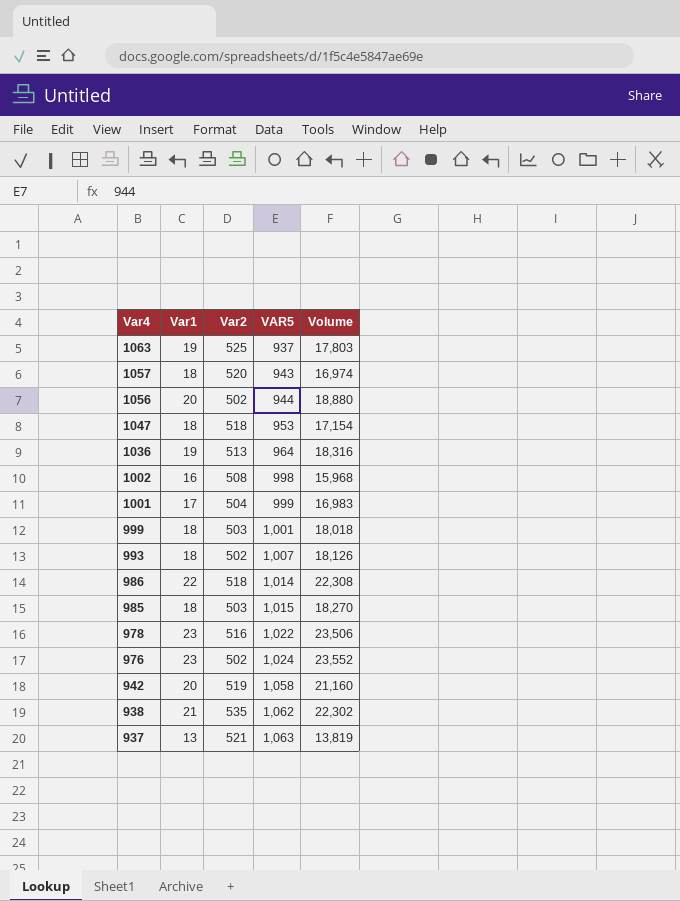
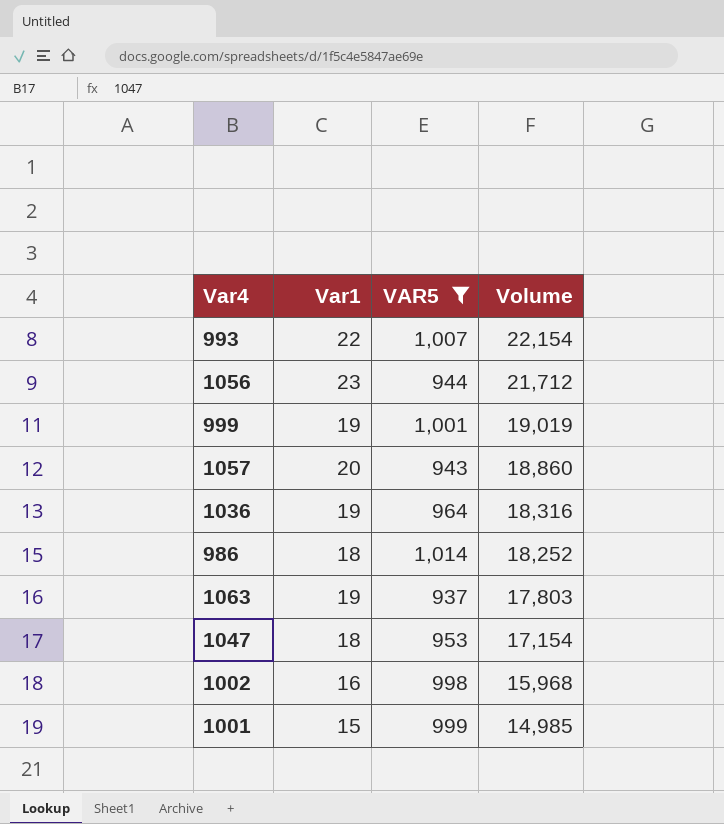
filter: none -> VAR5 <= 1,014
row order: Var4 descending -> Volume descending
column Var2 | position: 3 -> none
993 | Var1: 18 -> 22
993 | Volume: 18,126 -> 22,154
1056 | Var1: 20 -> 23
1056 | Volume: 18,880 -> 21,712
999 | Var1: 18 -> 19
999 | Volume: 18,018 -> 19,019
1057 | Var1: 18 -> 20
1057 | Volume: 16,974 -> 18,860
986 | Var1: 22 -> 18
986 | Volume: 22,308 -> 18,252
1001 | Var1: 17 -> 15
1001 | Volume: 16,983 -> 14,985

